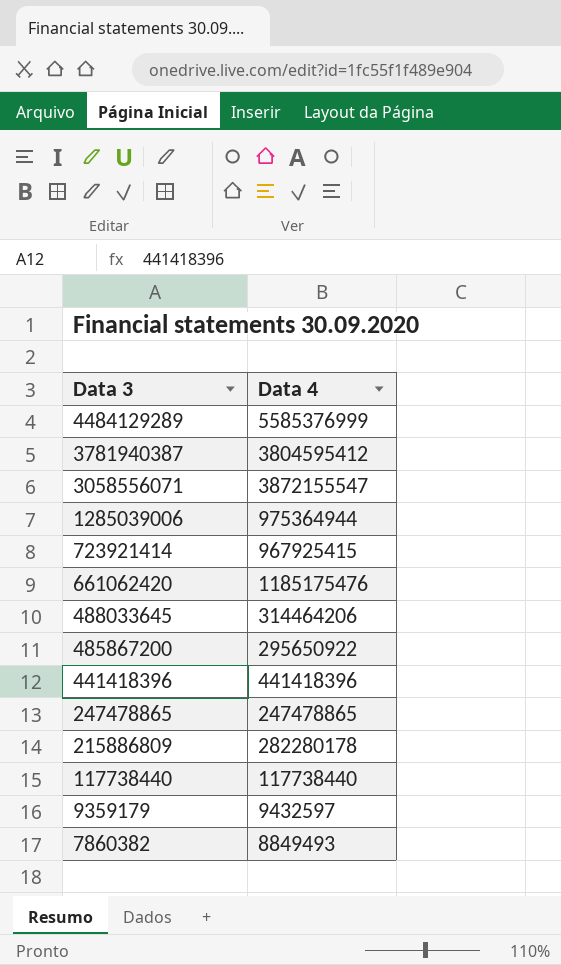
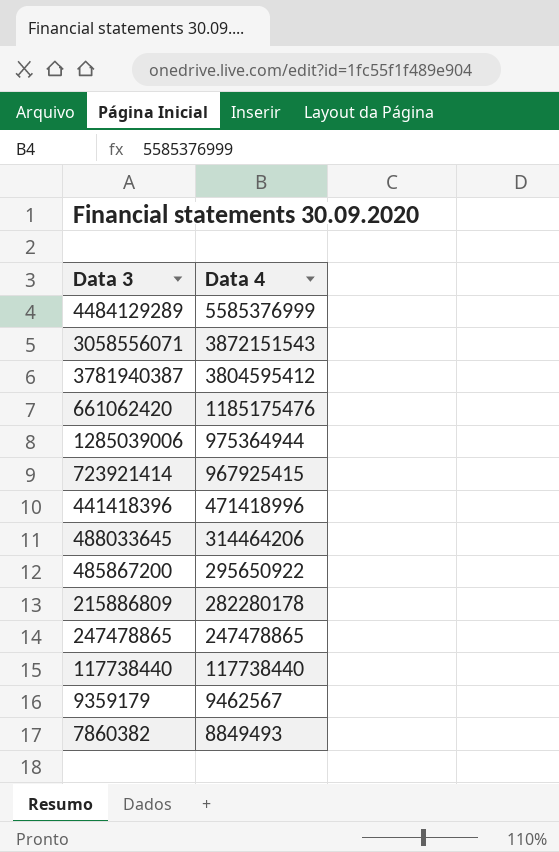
row order: Data 3 descending -> Data 4 descending
3058556071 | Data 4: 3872155547 -> 3872151543
441418396 | Data 4: 441418396 -> 471418996
9359179 | Data 4: 9432597 -> 9462567

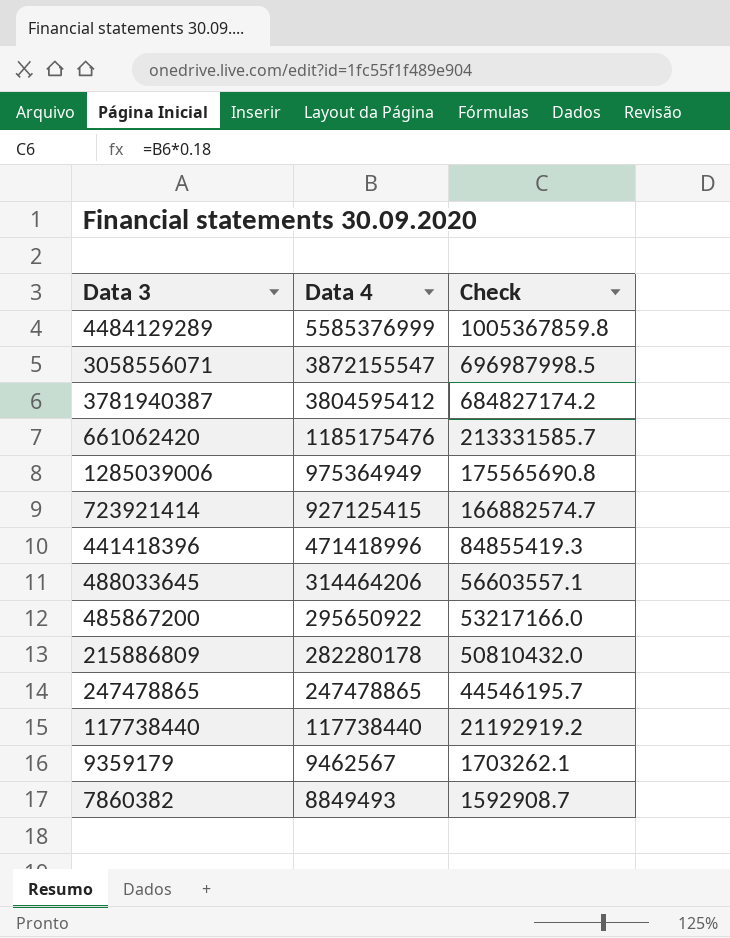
column Check | formula: none -> [Data 4] * 0.18
3058556071 | Data 4: 3872151543 -> 3872155547
1285039006 | Data 4: 975364944 -> 975364949
723921414 | Data 4: 967925415 -> 927125415

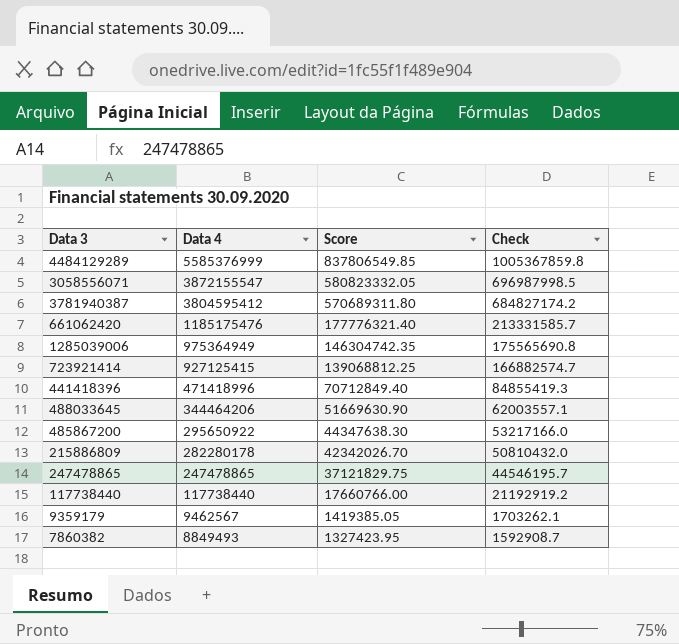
column Score | formula: none -> [Data 4] * 0.15
488033645 | Data 4: 314464206 -> 344464206
488033645 | Check: 56603557.1 -> 62003557.1

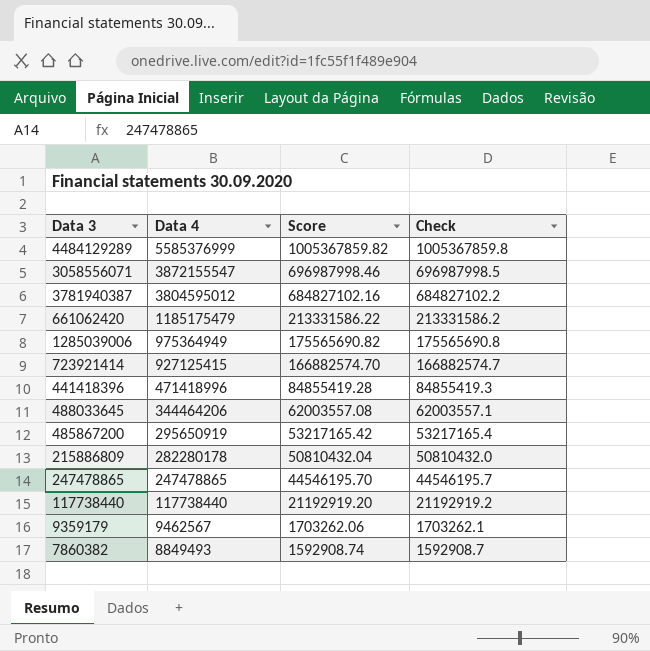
column Score | formula: [Data 4] * 0.15 -> [Data 4] * 0.18
3781940387 | Data 4: 3804595412 -> 3804595012
3781940387 | Check: 684827174.2 -> 684827102.2
661062420 | Data 4: 1185175476 -> 1185175479
661062420 | Check: 213331585.7 -> 213331586.2
485867200 | Data 4: 295650922 -> 295650919
485867200 | Check: 53217166.0 -> 53217165.4

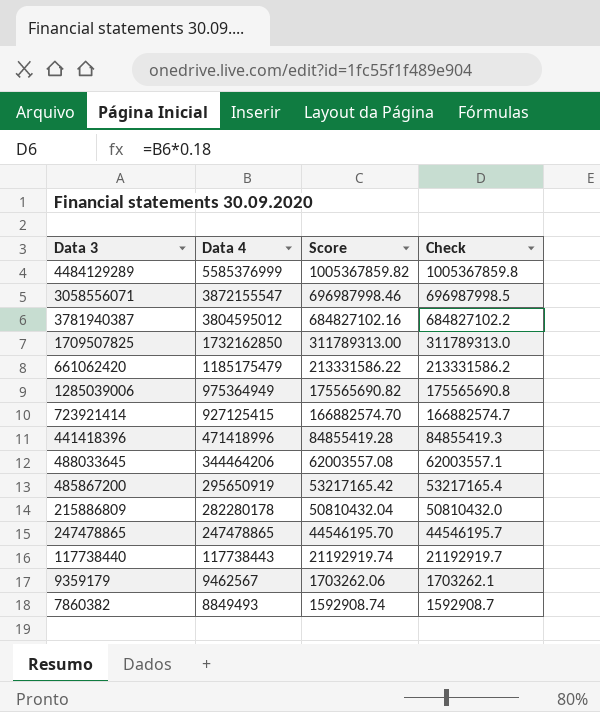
row 1709507825: none -> 1732162850 | 311789313.00 | 311789313.0
117738440 | Data 4: 117738440 -> 117738443
117738440 | Score: 21192919.20 -> 21192919.74
117738440 | Check: 21192919.2 -> 21192919.7

